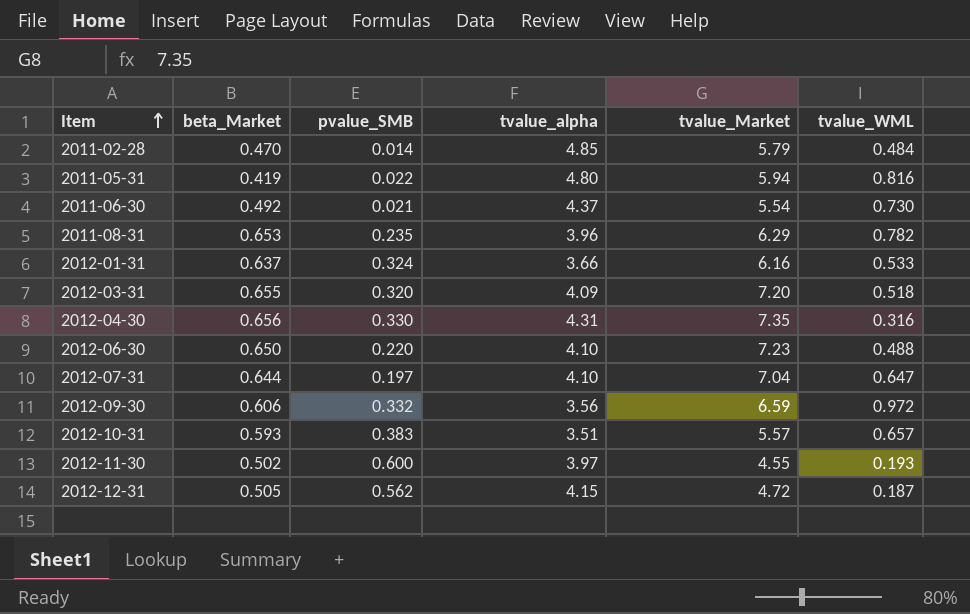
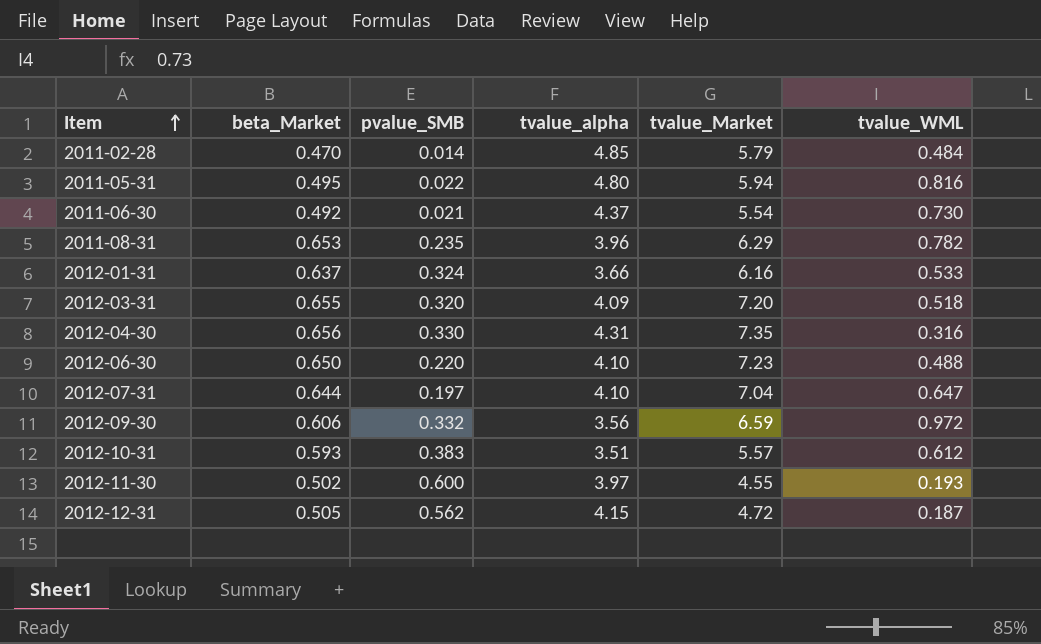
2011-05-31 | beta_Market: 0.419 -> 0.495
2012-10-31 | tvalue_WML: 0.657 -> 0.612

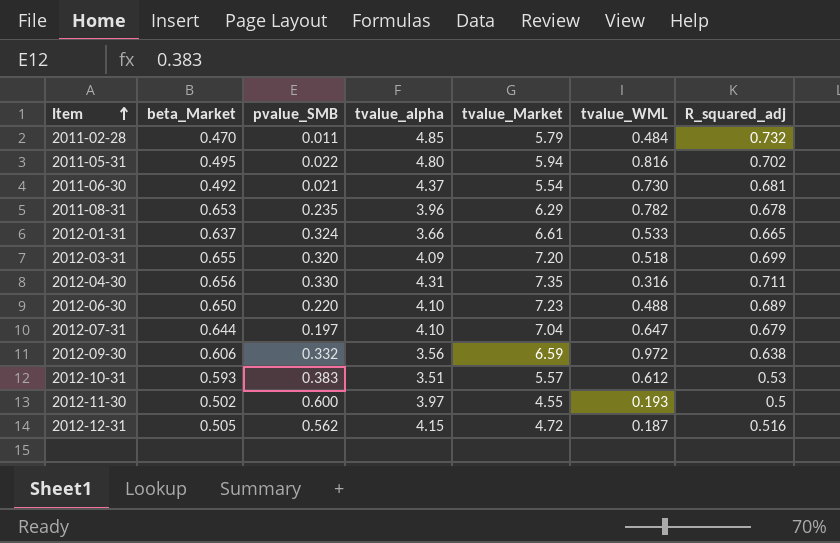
column R_squared_adj | position: none -> 7
2011-02-28 | pvalue_SMB: 0.014 -> 0.011
2012-01-31 | tvalue_Market: 6.16 -> 6.61

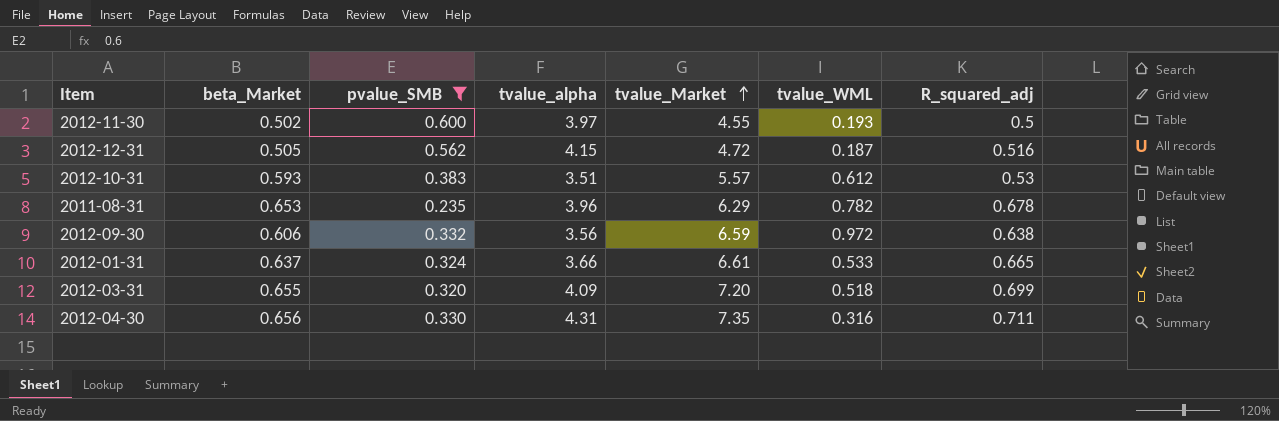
filter: none -> pvalue_SMB >= 0.235
row order: Item ascending -> tvalue_Market ascending

